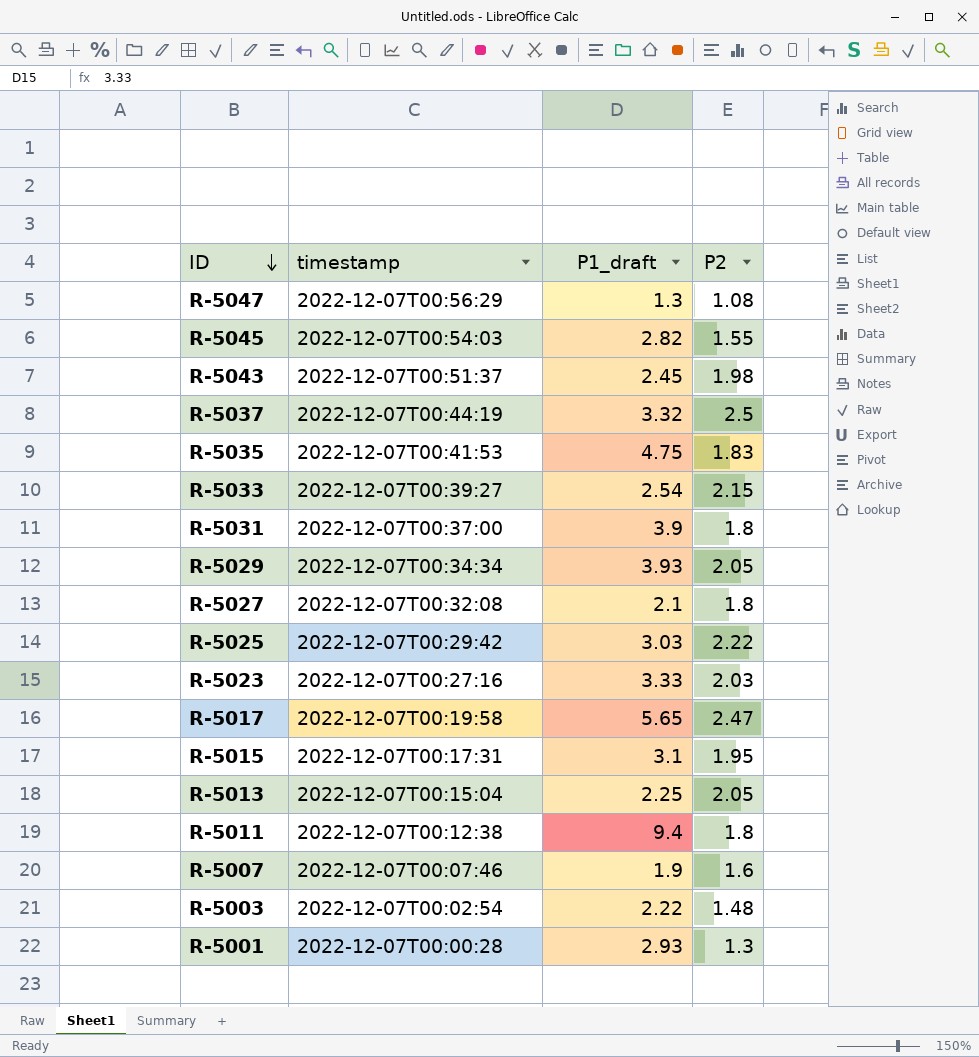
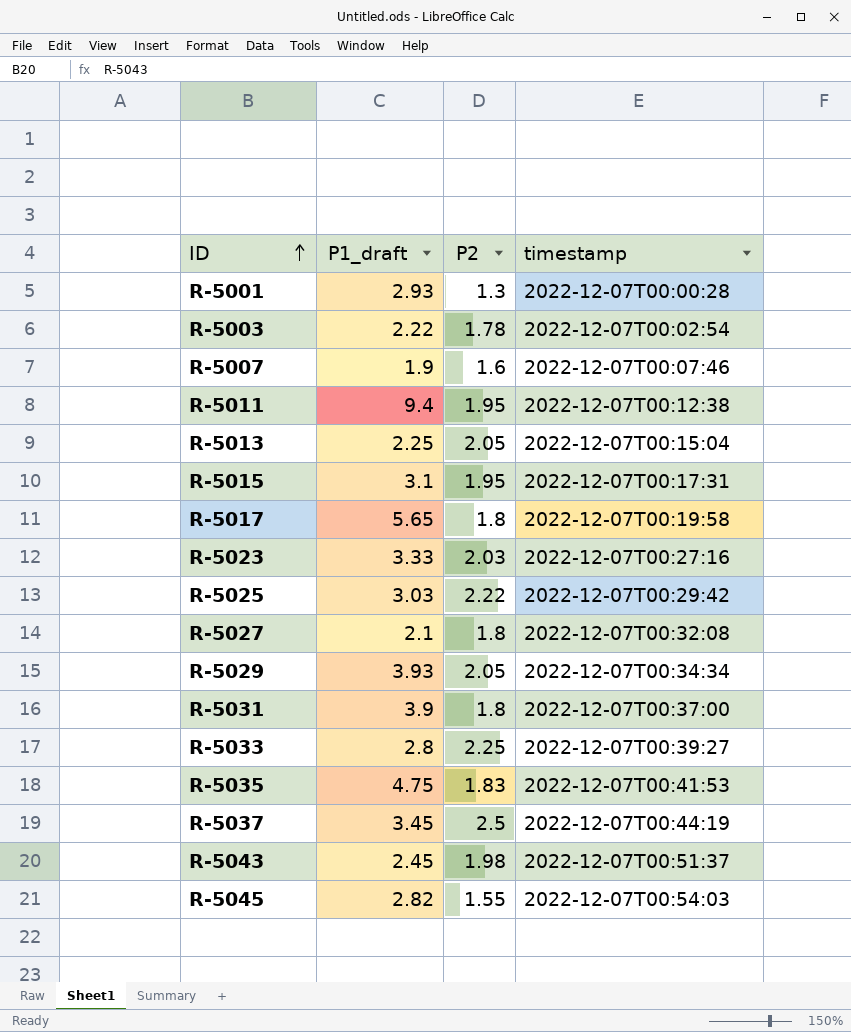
row order: ID descending -> ID ascending
column timestamp | position: 2 -> 4
row R-5047: 2022-12-07T00:56:29 | 1.3 | 1.08 -> none
R-5003 | P2: 1.48 -> 1.78
R-5011 | P2: 1.8 -> 1.95
R-5017 | P2: 2.47 -> 1.8
R-5033 | P1_draft: 2.54 -> 2.8
R-5033 | P2: 2.15 -> 2.25
R-5037 | P1_draft: 3.32 -> 3.45

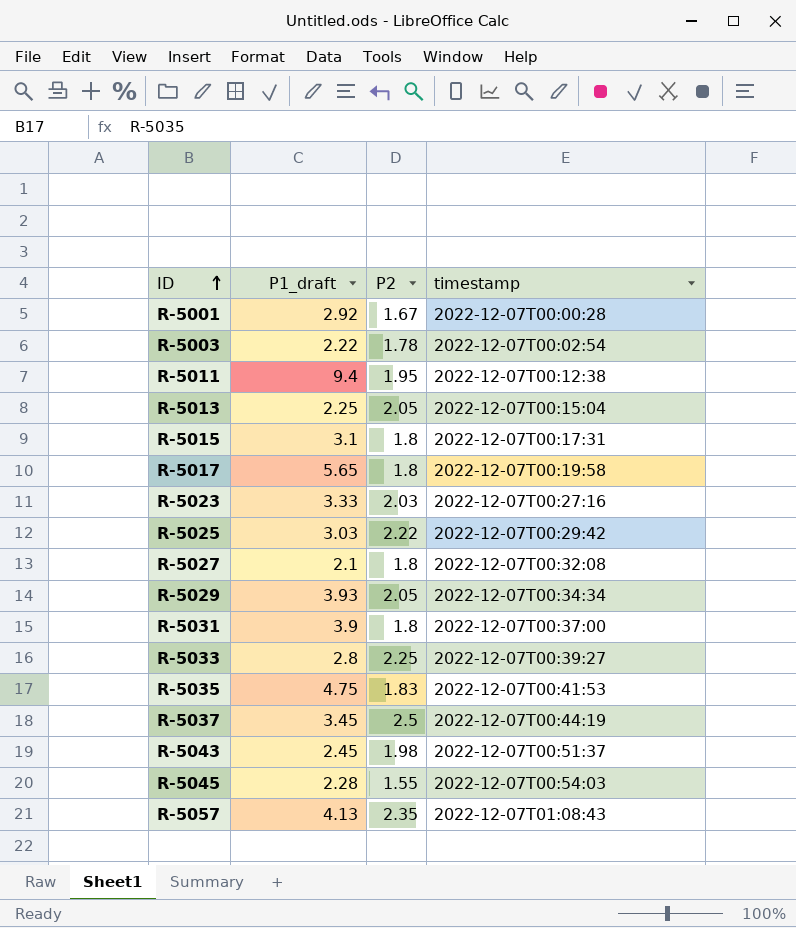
row R-5007: 1.9 | 1.6 | 2022-12-07T00:07:46 -> none
R-5001 | P1_draft: 2.93 -> 2.92
R-5001 | P2: 1.3 -> 1.67
R-5015 | P2: 1.95 -> 1.8
R-5045 | P1_draft: 2.82 -> 2.28
row R-5057: none -> 4.13 | 2.35 | 2022-12-07T01:08:43

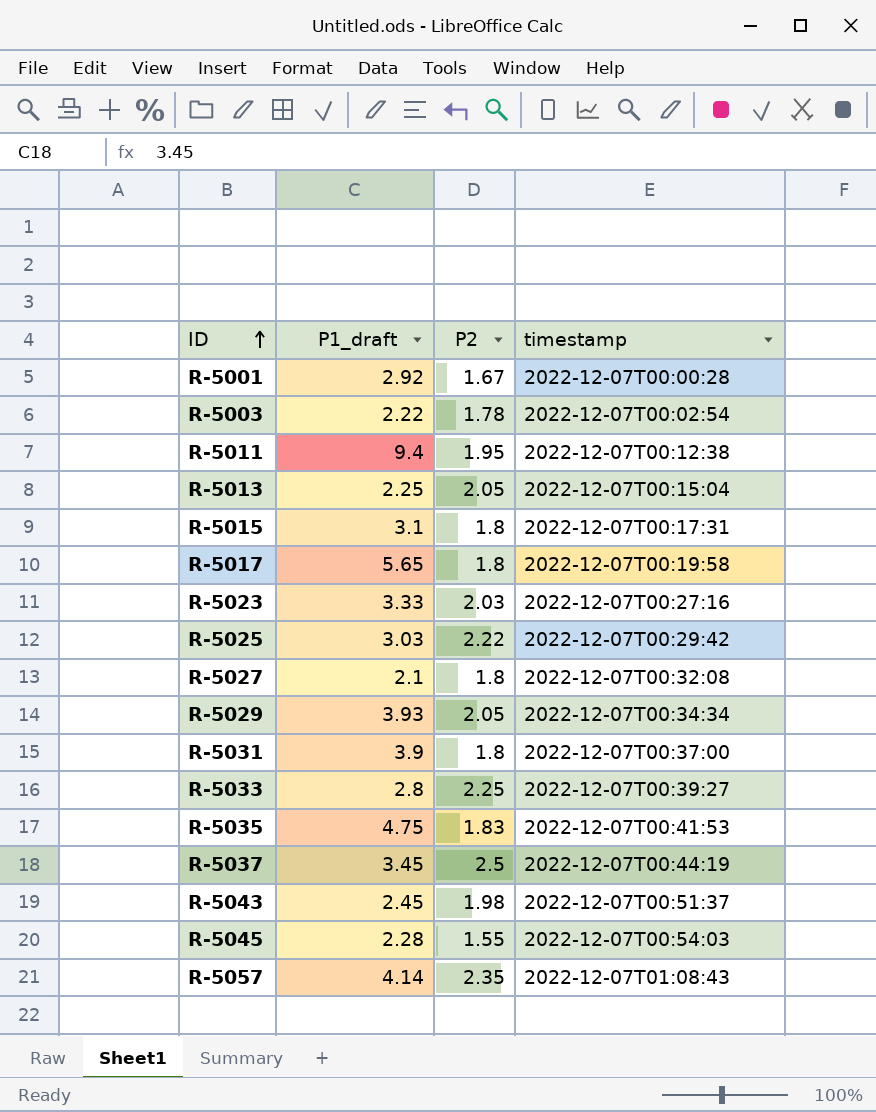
R-5057 | P1_draft: 4.13 -> 4.14

